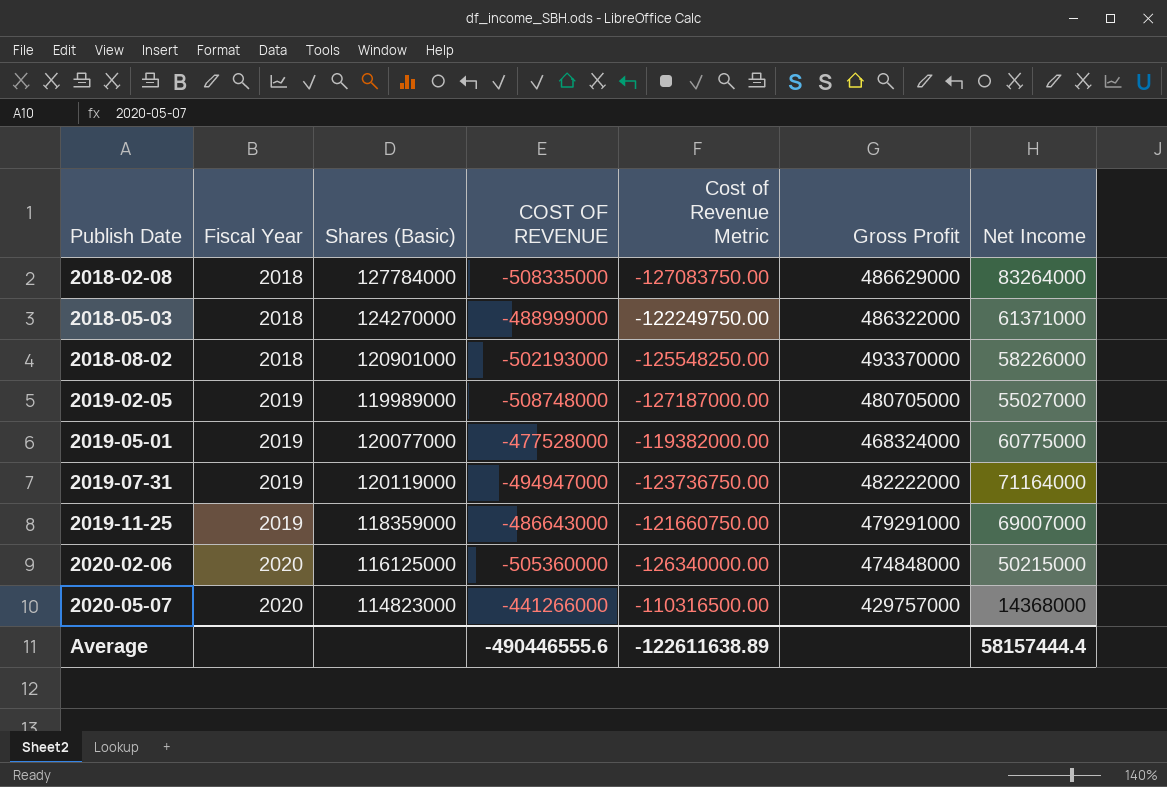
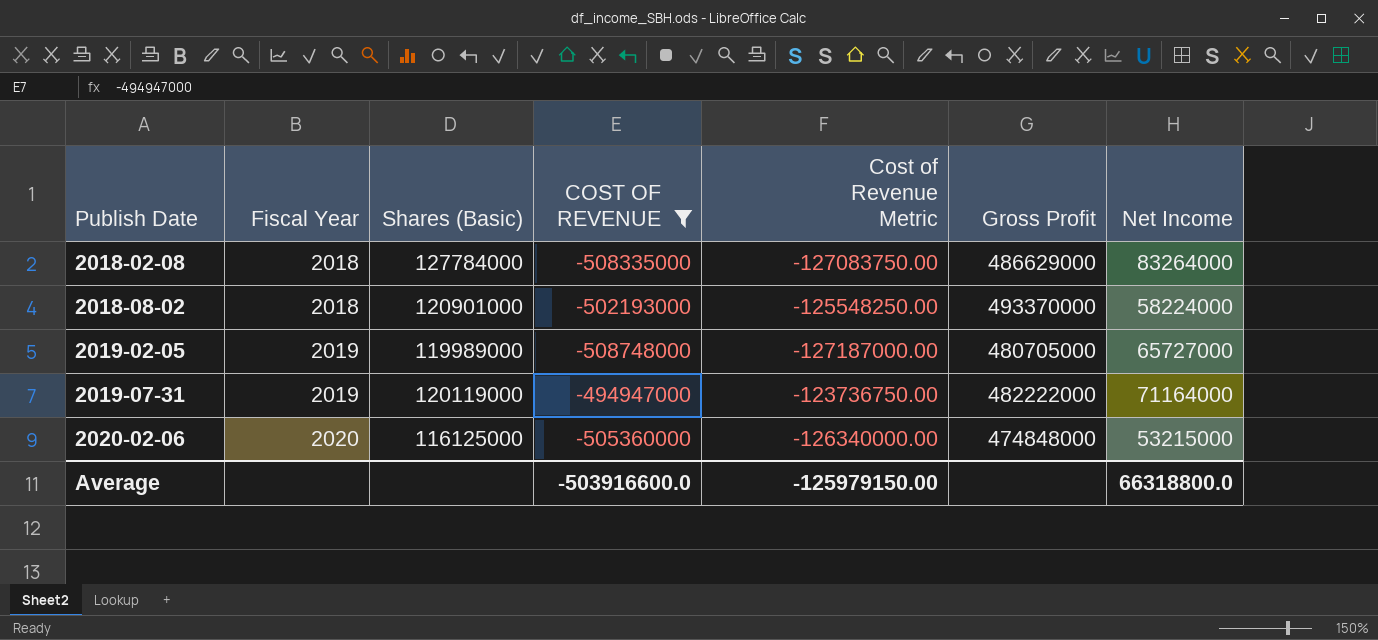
filter: none -> COST OF REVENUE <= -494947000
2018-08-02 | Net Income: 58226000 -> 58224000
2019-02-05 | Net Income: 55027000 -> 65727000
2020-02-06 | Net Income: 50215000 -> 53215000
Average | COST OF REVENUE: -490446555.6 -> -503916600.0
Average | Cost of Revenue Metric: -122611638.89 -> -125979150.00
Average | Net Income: 58157444.4 -> 66318800.0

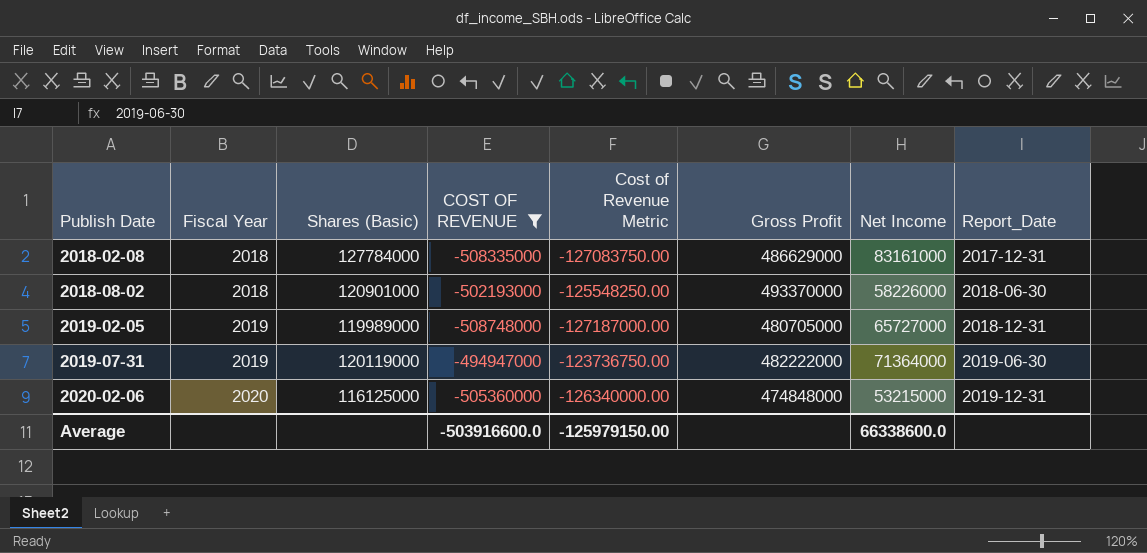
column Report_Date | position: none -> 8
2018-02-08 | Net Income: 83264000 -> 83161000
2018-08-02 | Net Income: 58224000 -> 58226000
2019-07-31 | Net Income: 71164000 -> 71364000
Average | Net Income: 66318800.0 -> 66338600.0

